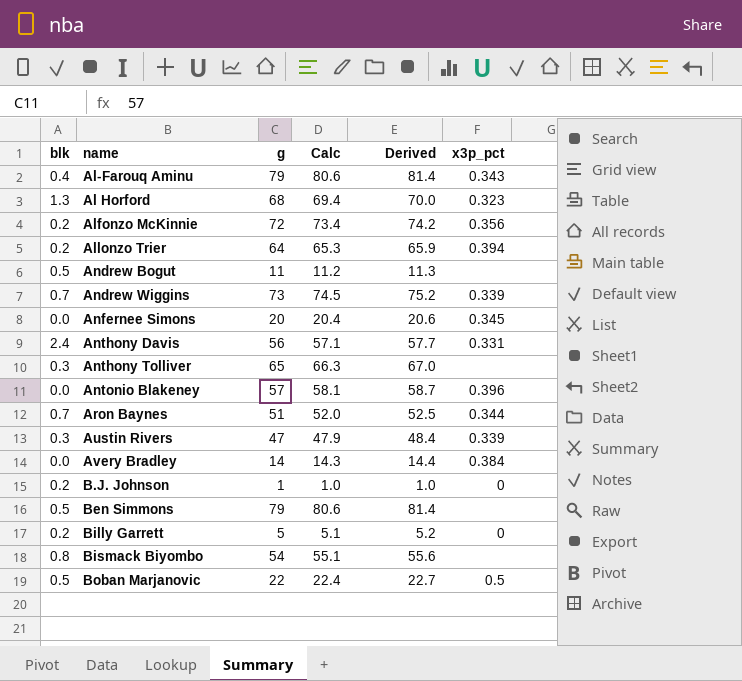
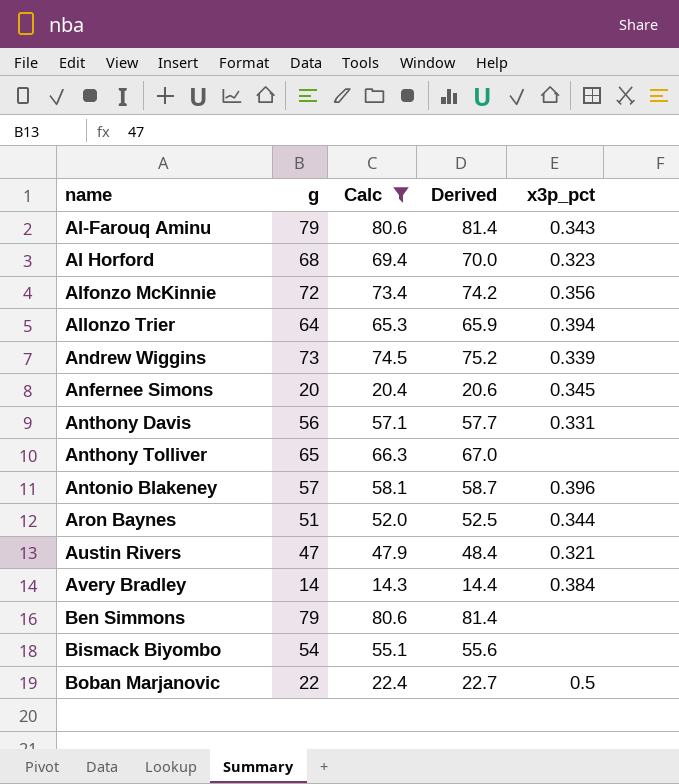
filter: none -> Calc >= 14.3
column blk | position: 1 -> none
Austin Rivers | x3p_pct: 0.339 -> 0.321

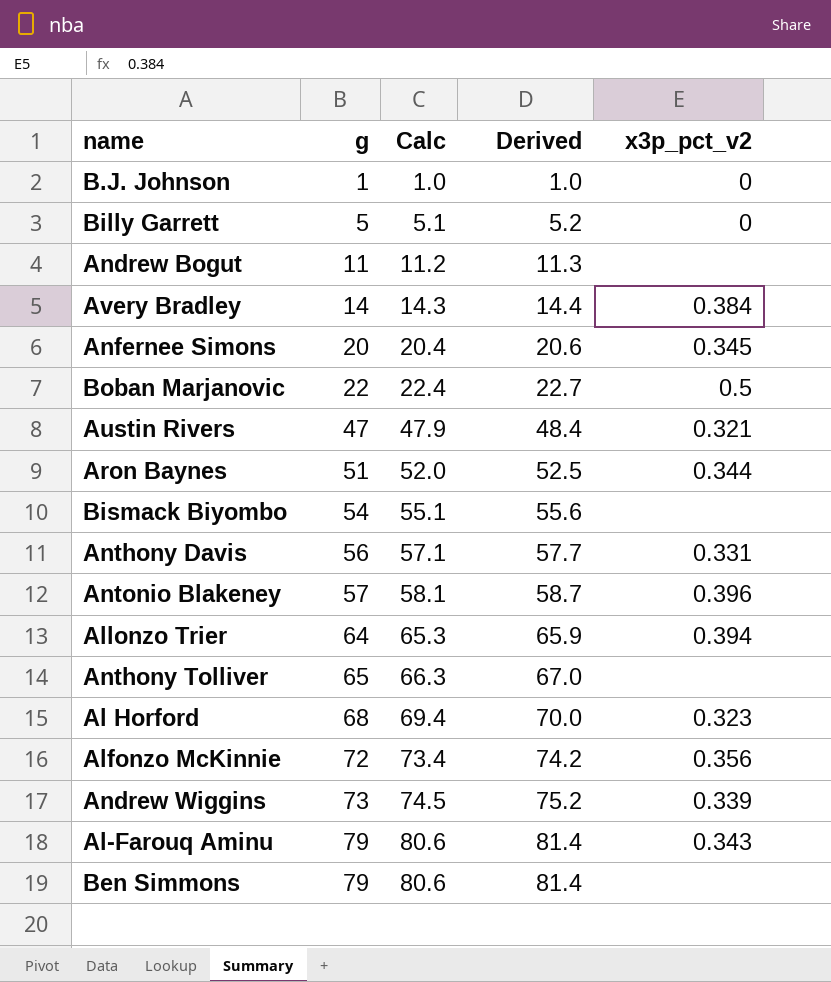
filter: Calc >= 14.3 -> none
row order: none -> g ascending
column name: x3p_pct -> x3p_pct_v2

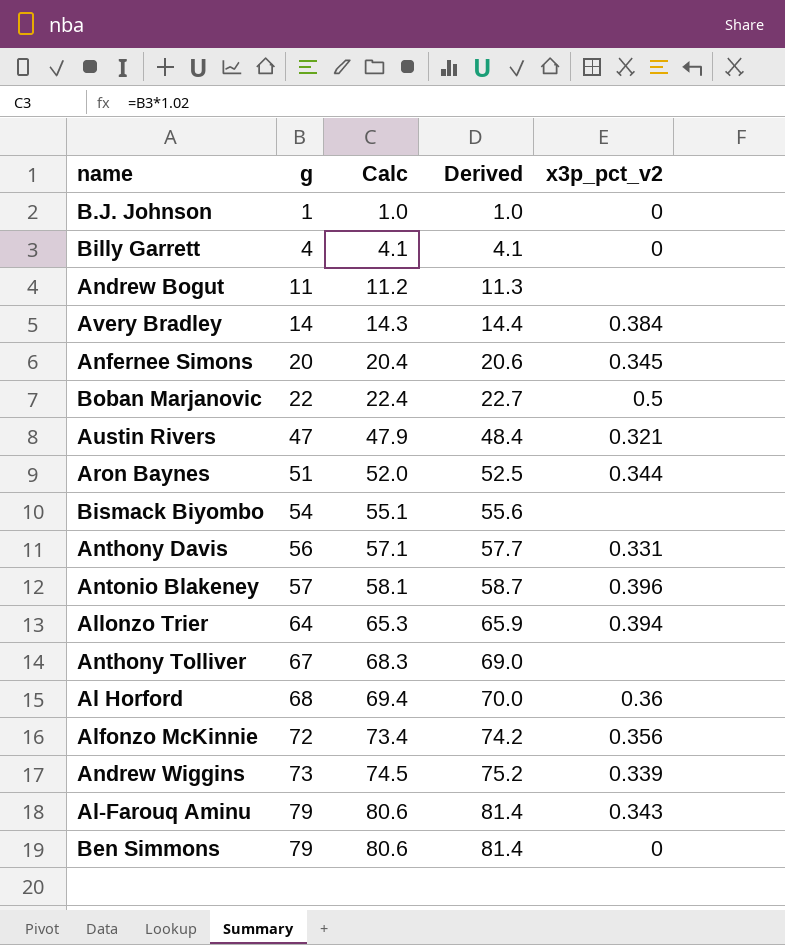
Billy Garrett | g: 5 -> 4
Billy Garrett | Calc: 5.1 -> 4.1
Billy Garrett | Derived: 5.2 -> 4.1
Anthony Tolliver | g: 65 -> 67
Anthony Tolliver | Calc: 66.3 -> 68.3
Anthony Tolliver | Derived: 67.0 -> 69.0
Al Horford | x3p_pct_v2: 0.323 -> 0.36
Ben Simmons | x3p_pct_v2: none -> 0

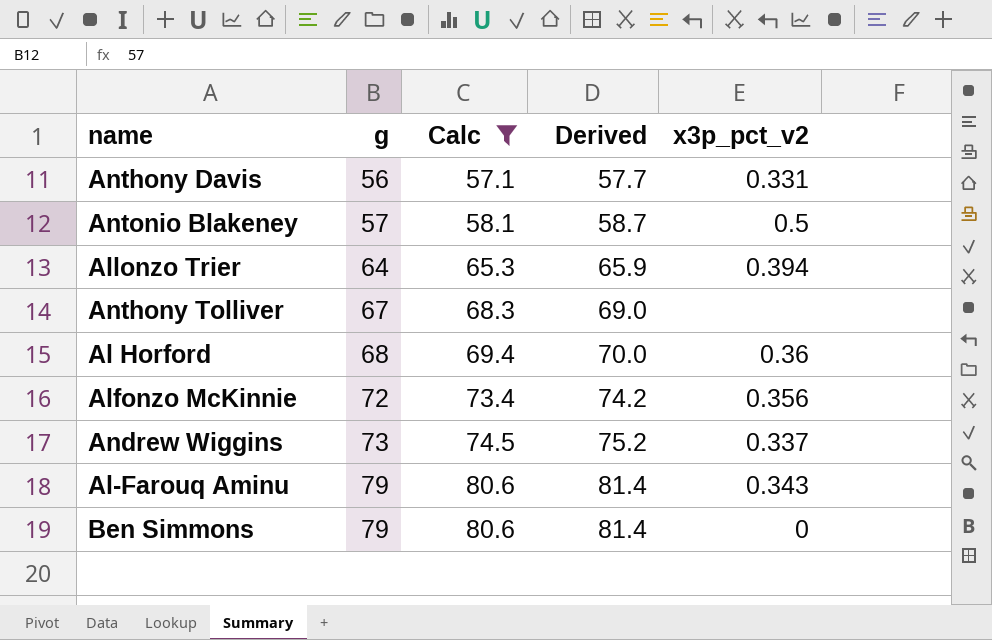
filter: none -> Calc >= 57.1
Antonio Blakeney | x3p_pct_v2: 0.396 -> 0.5
Andrew Wiggins | x3p_pct_v2: 0.339 -> 0.337

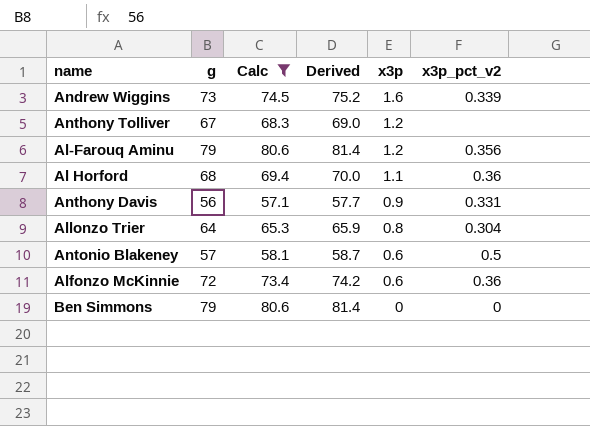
row order: g ascending -> x3p descending
column x3p | position: none -> 5
Andrew Wiggins | x3p_pct_v2: 0.337 -> 0.339
Al-Farouq Aminu | x3p_pct_v2: 0.343 -> 0.356
Allonzo Trier | x3p_pct_v2: 0.394 -> 0.304
Alfonzo McKinnie | x3p_pct_v2: 0.356 -> 0.36

